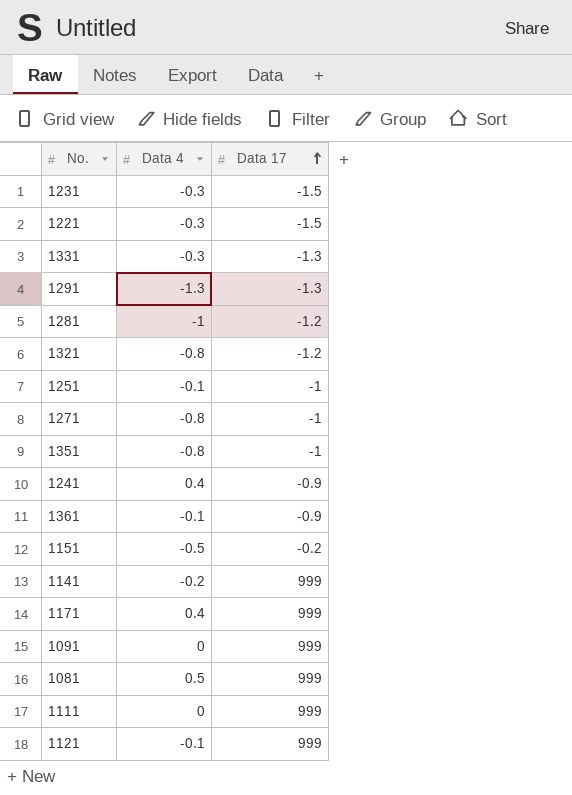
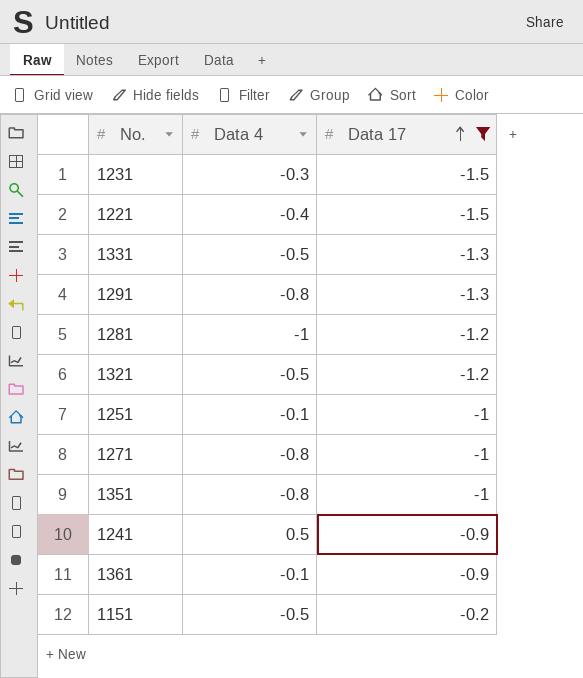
filter: none -> Data 17 != 999
1221 | Data 4: -0.3 -> -0.4
1331 | Data 4: -0.3 -> -0.5
1291 | Data 4: -1.3 -> -0.8
1321 | Data 4: -0.8 -> -0.5
1241 | Data 4: 0.4 -> 0.5

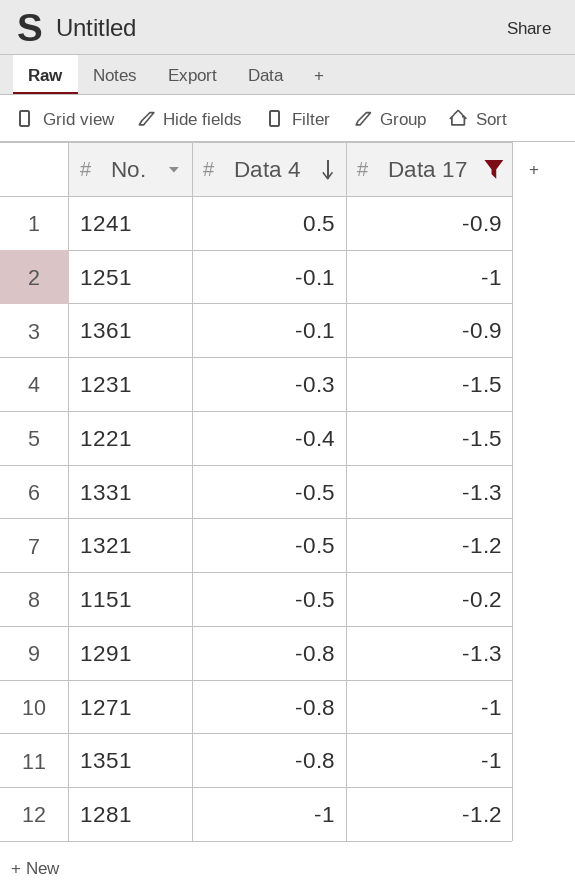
row order: Data 17 ascending -> Data 4 descending

